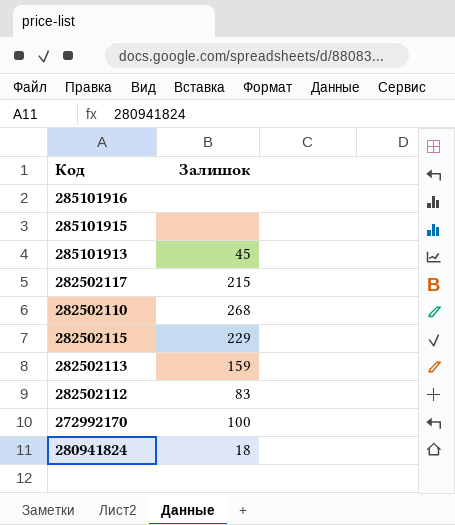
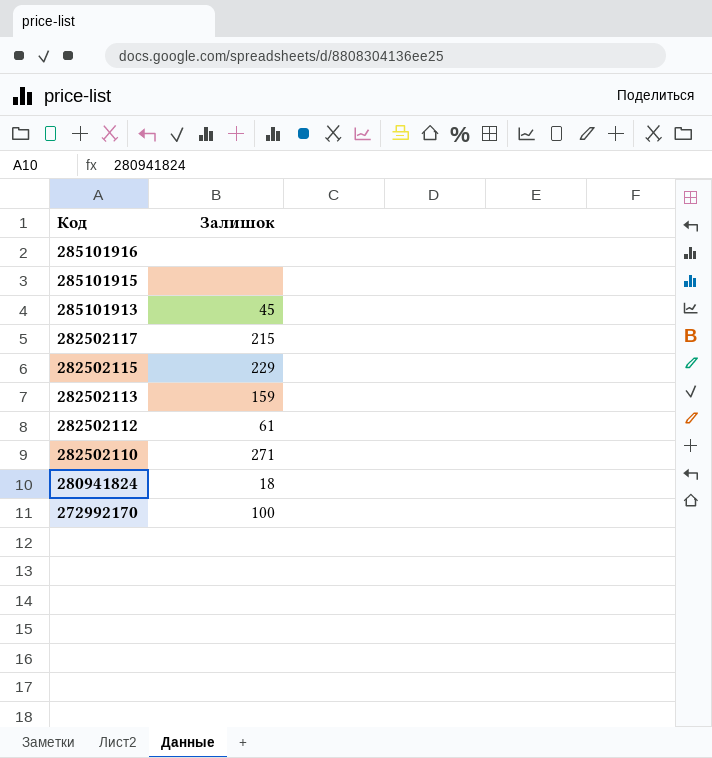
row order: none -> Код descending
282502112 | Залишок: 83 -> 61
282502110 | Залишок: 268 -> 271

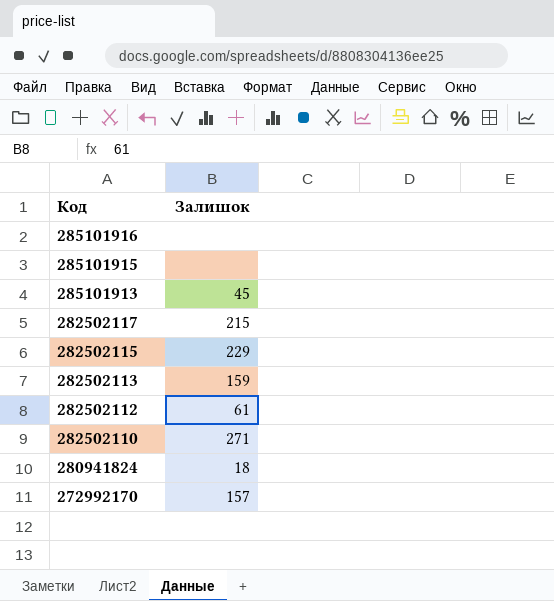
272992170 | Залишок: 100 -> 157

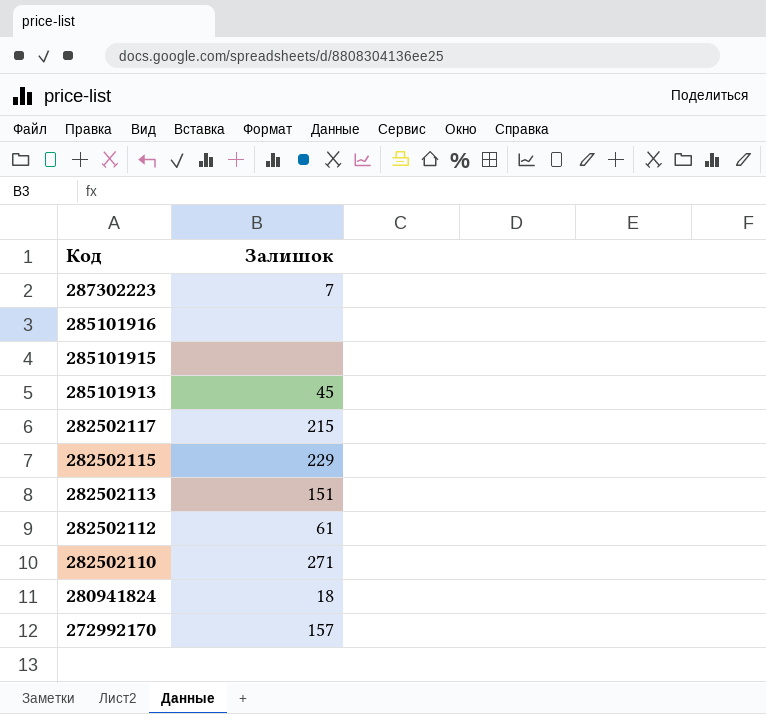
row 287302223: none -> 7
282502113 | Залишок: 159 -> 151

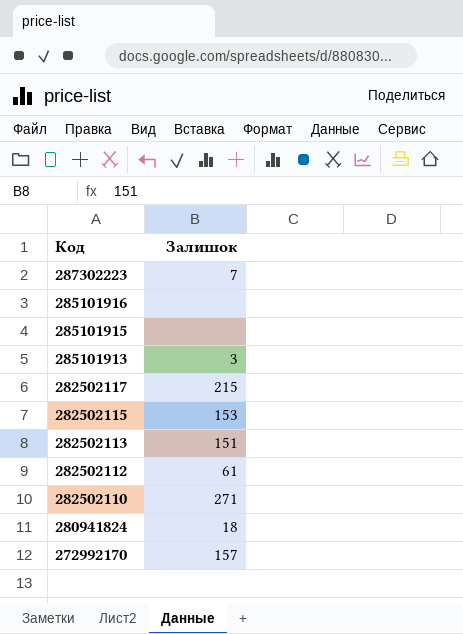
285101913 | Залишок: 45 -> 3
282502115 | Залишок: 229 -> 153

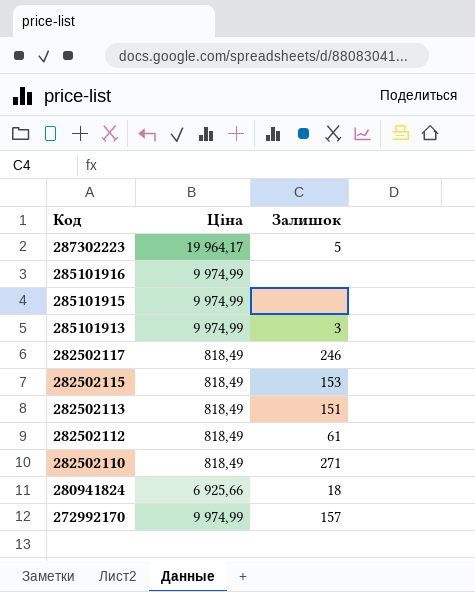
column Ціна | position: none -> 2
287302223 | Залишок: 7 -> 5
282502117 | Залишок: 215 -> 246

